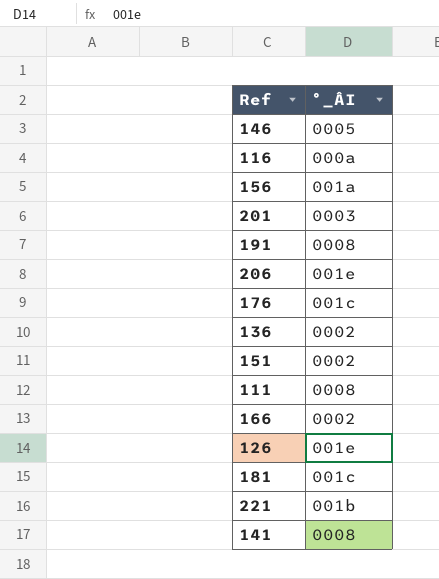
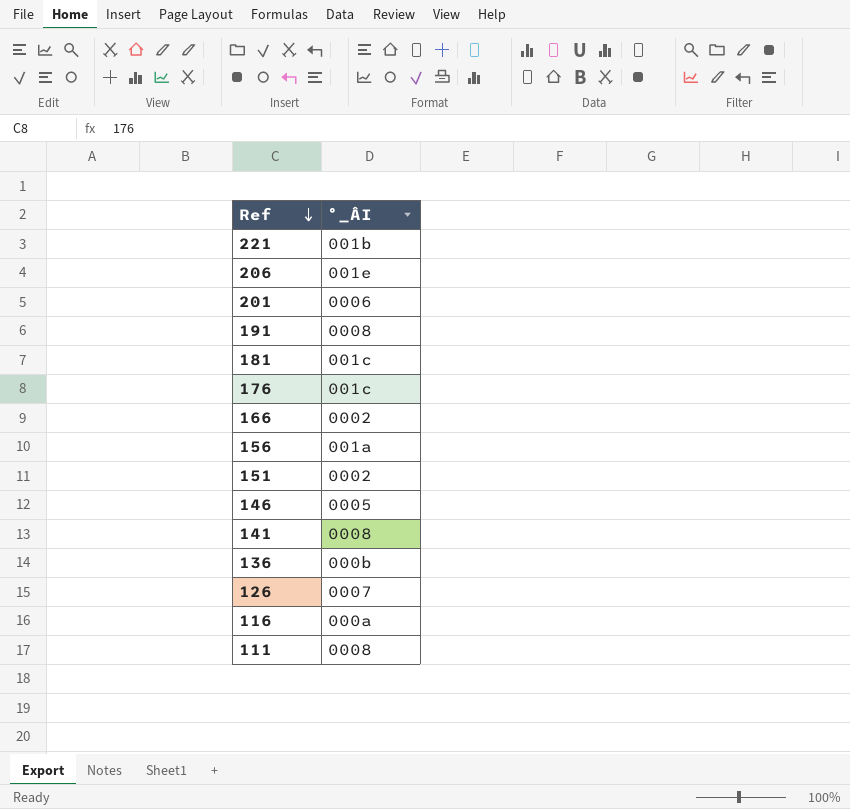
row order: none -> Ref descending
201 | °_ÂI: 0003 -> 0006
136 | °_ÂI: 0002 -> 000b
126 | °_ÂI: 001e -> 0007

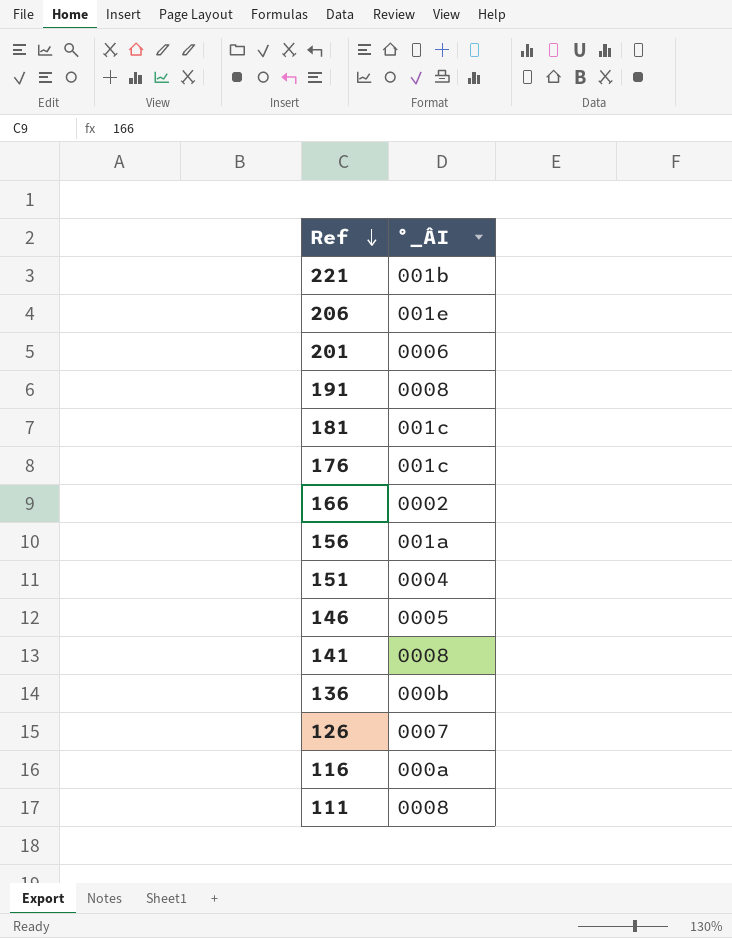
151 | °_ÂI: 0002 -> 0004

